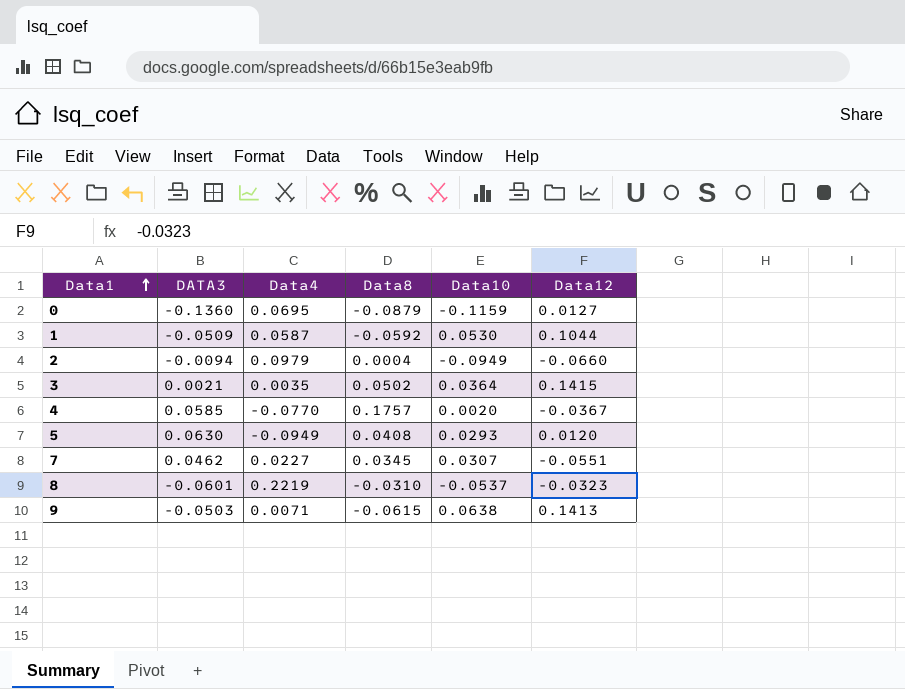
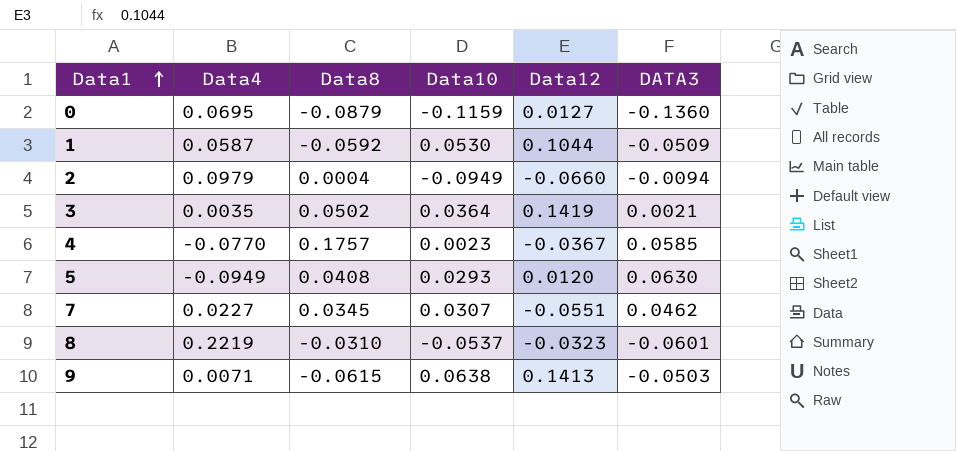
column DATA3 | position: 2 -> 6
3 | Data12: 0.1415 -> 0.1419
4 | Data10: 0.0020 -> 0.0023

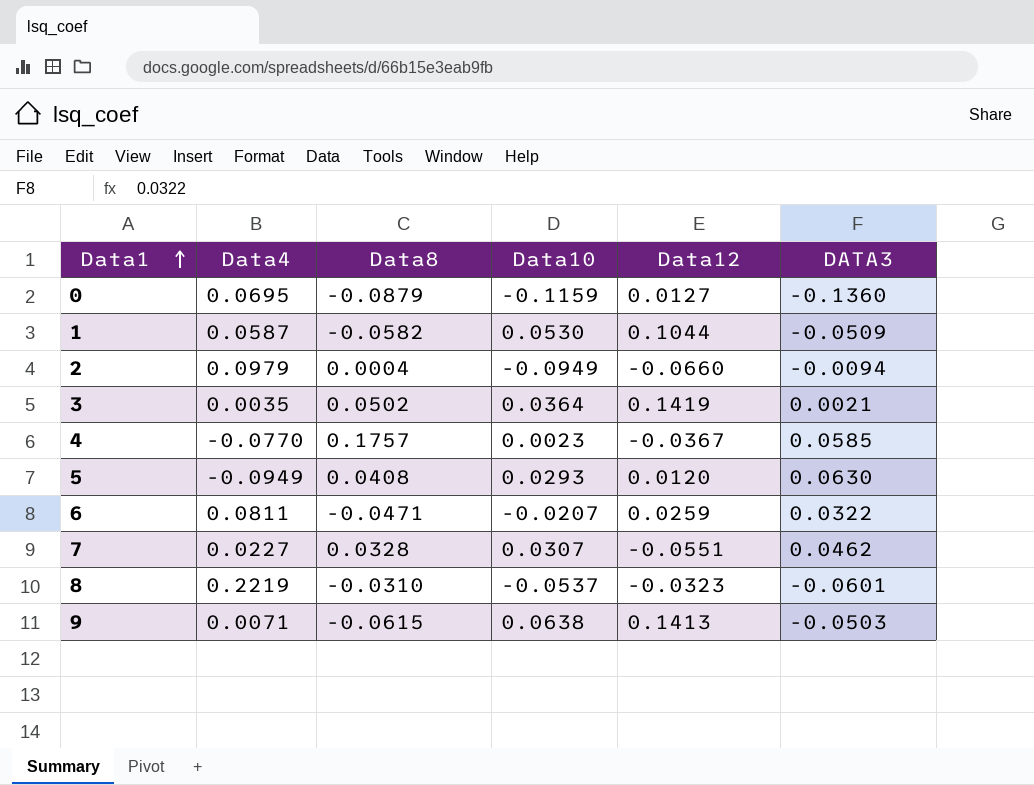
1 | Data8: -0.0592 -> -0.0582
row 6: none -> 0.0811 | -0.0471 | -0.0207 | 0.0259 | 0.0322
7 | Data8: 0.0345 -> 0.0328

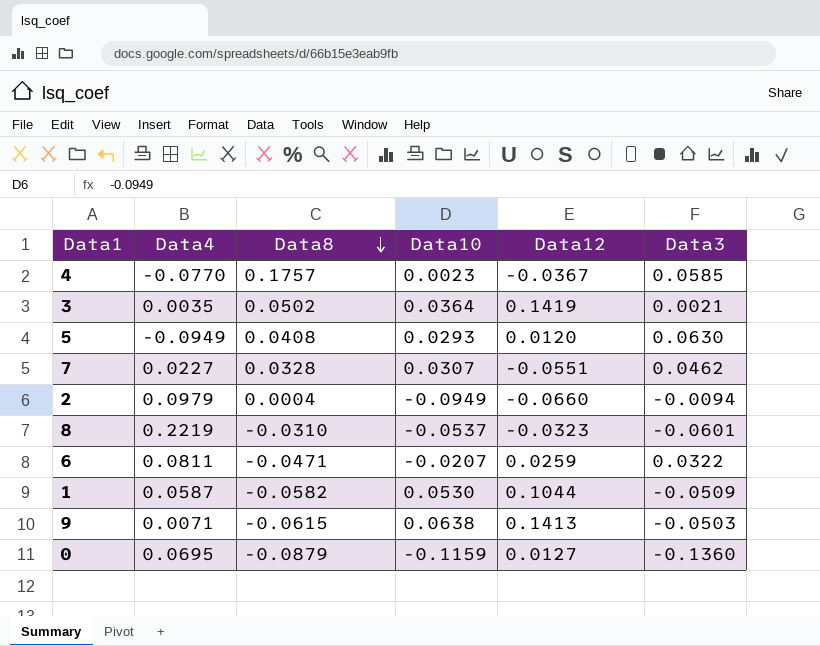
row order: Data1 ascending -> Data8 descending
column name: DATA3 -> Data3

